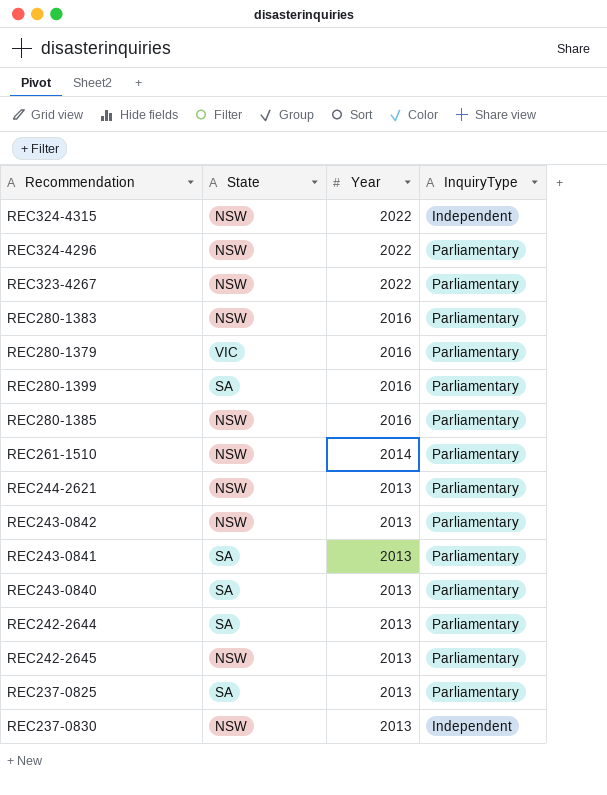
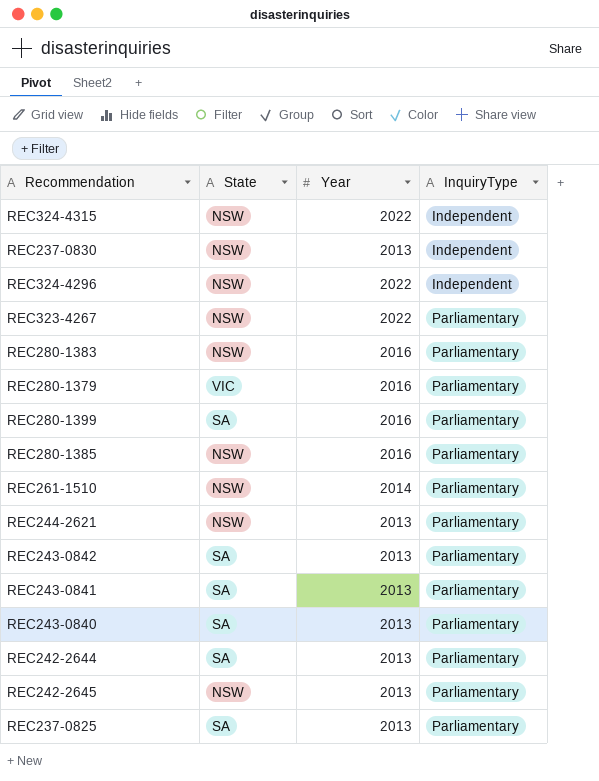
row order: Year descending -> InquiryType ascending
REC324-4296 | InquiryType: Parliamentary -> Independent
REC243-0842 | State: NSW -> SA

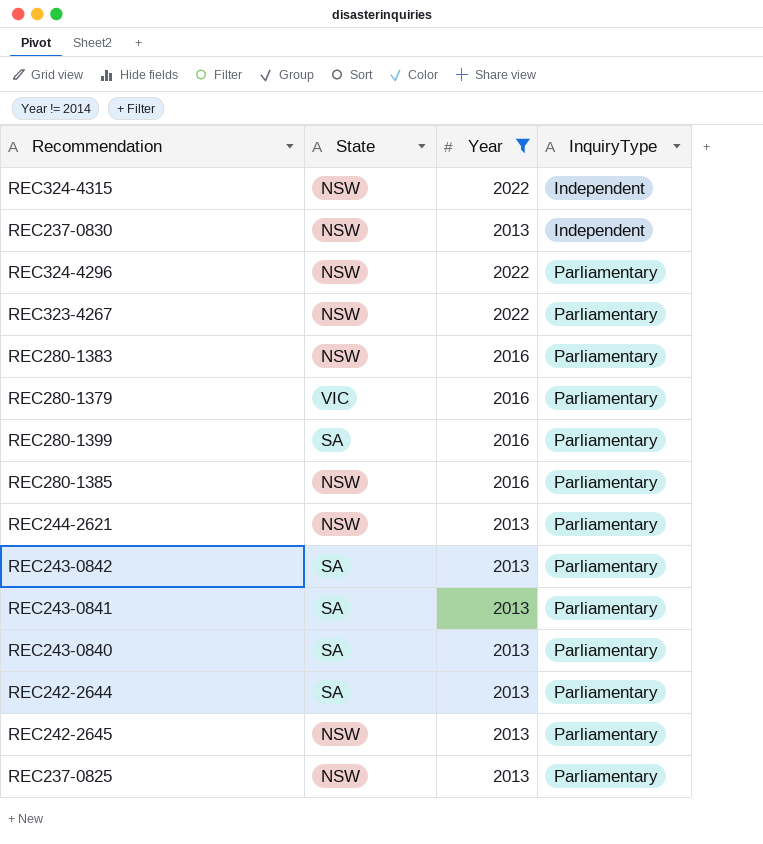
filter: none -> Year != 2014
REC324-4296 | InquiryType: Independent -> Parliamentary
REC237-0825 | State: SA -> NSW

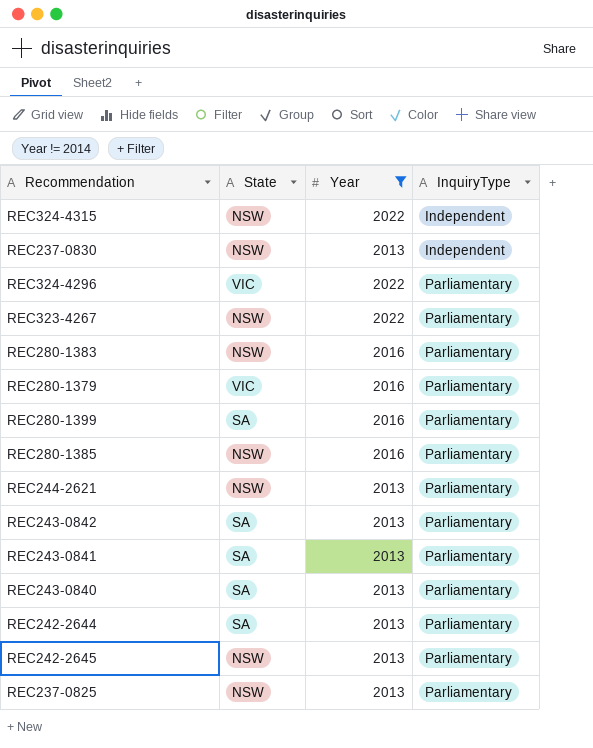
REC324-4296 | State: NSW -> VIC

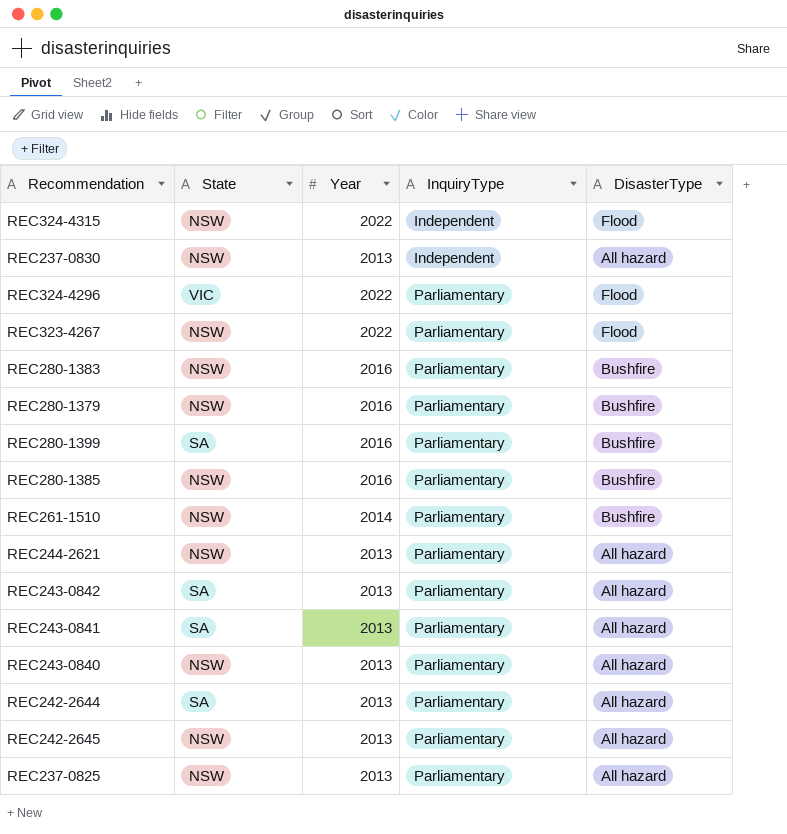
filter: Year != 2014 -> none
column DisasterType | position: none -> 5
REC280-1379 | State: VIC -> NSW
REC243-0840 | State: SA -> NSW

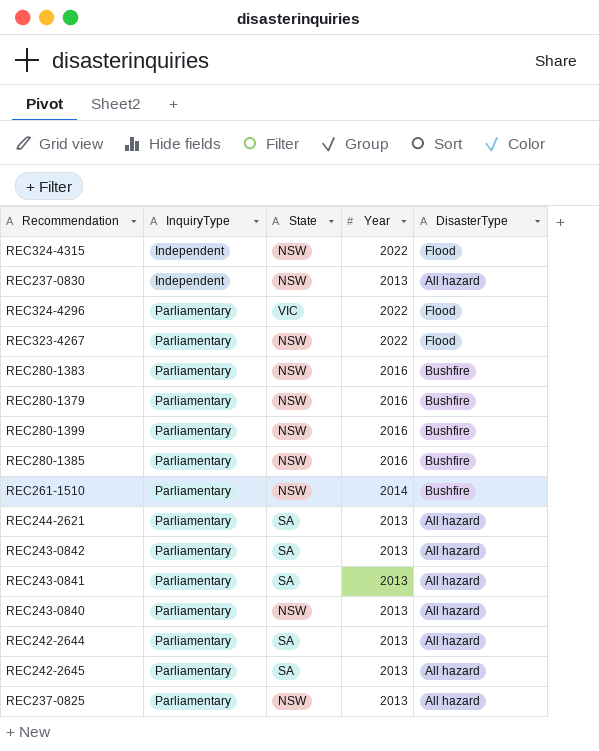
column InquiryType | position: 4 -> 2
REC280-1399 | State: SA -> NSW
REC244-2621 | State: NSW -> SA
REC242-2645 | State: NSW -> SA

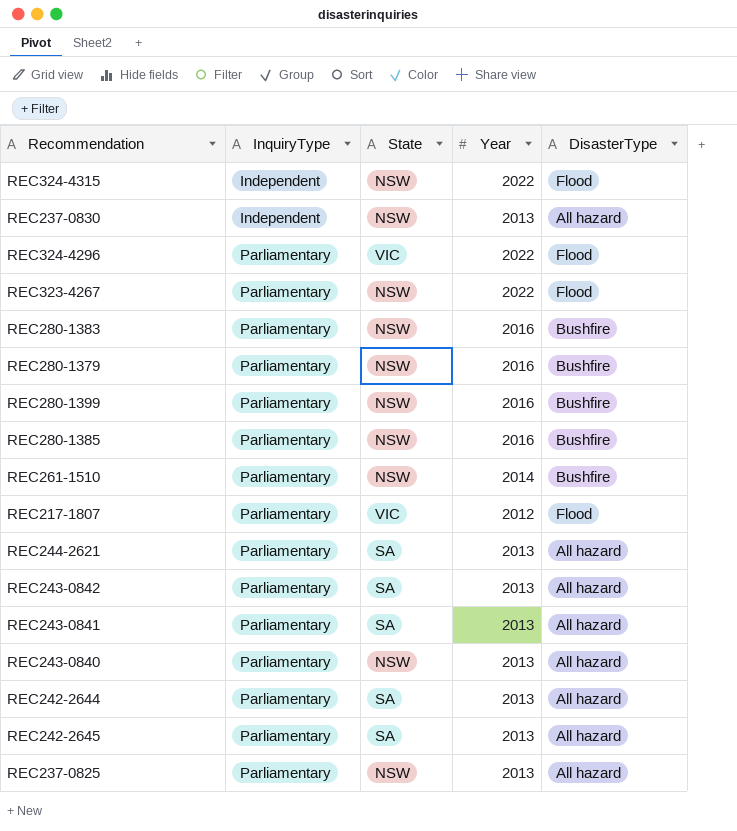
row REC217-1807: none -> Parliamentary | VIC | 2012 | Flood

